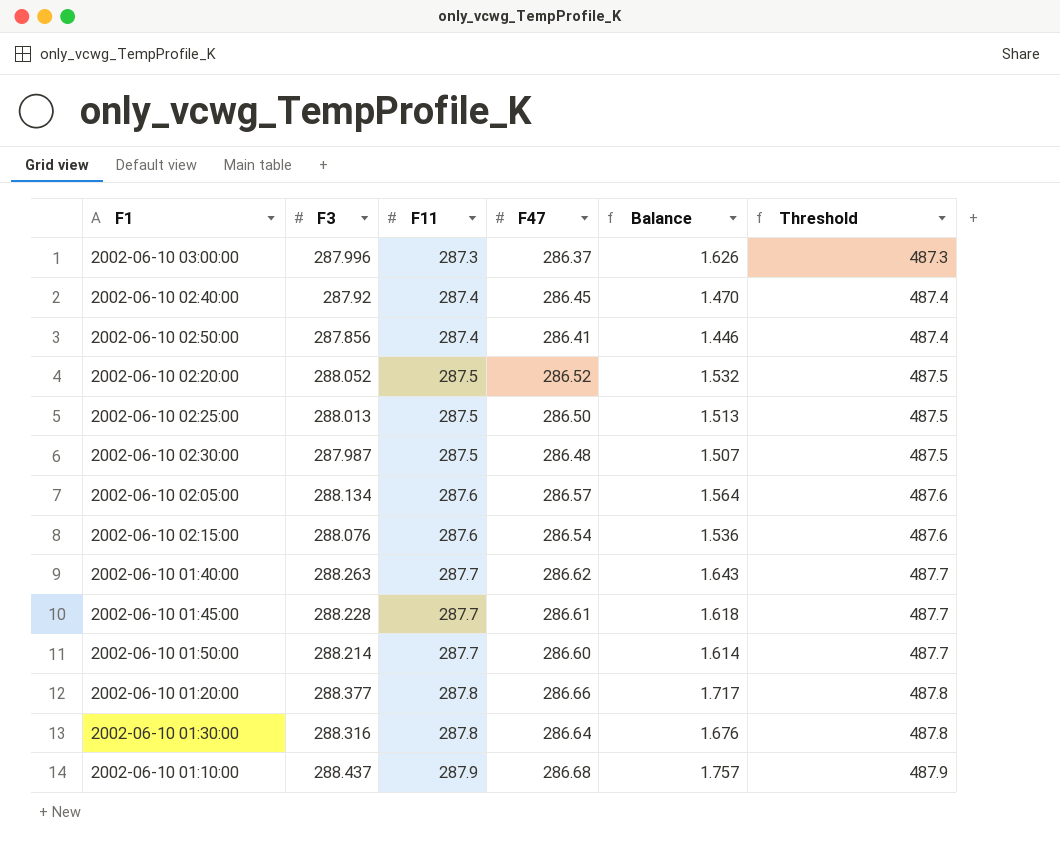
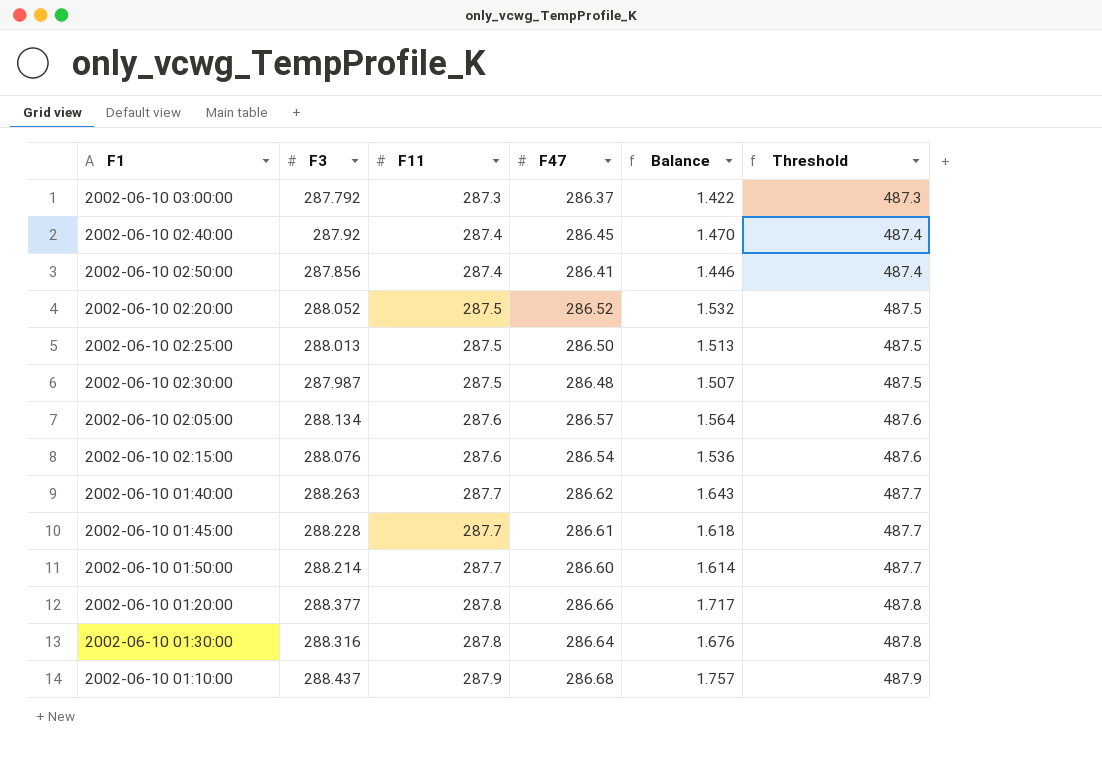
2002-06-10 03:00:00 | F3: 287.996 -> 287.792
2002-06-10 03:00:00 | Balance: 1.626 -> 1.422

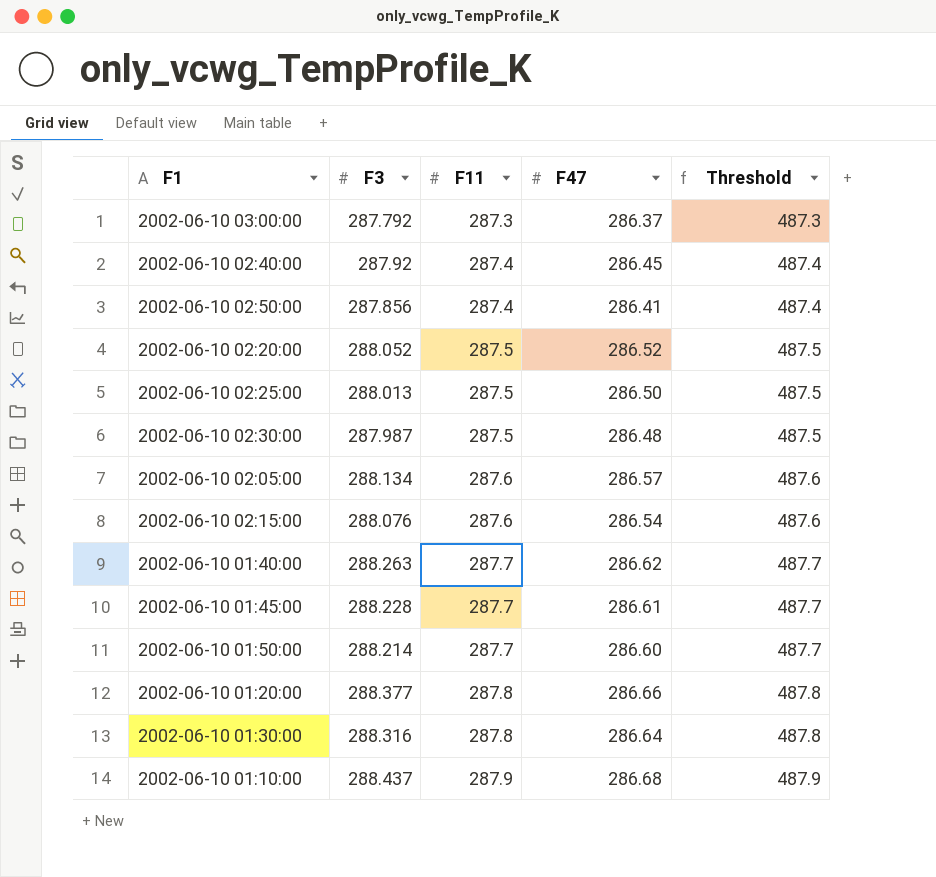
column Balance | formula: [F3] - [F47] -> none

